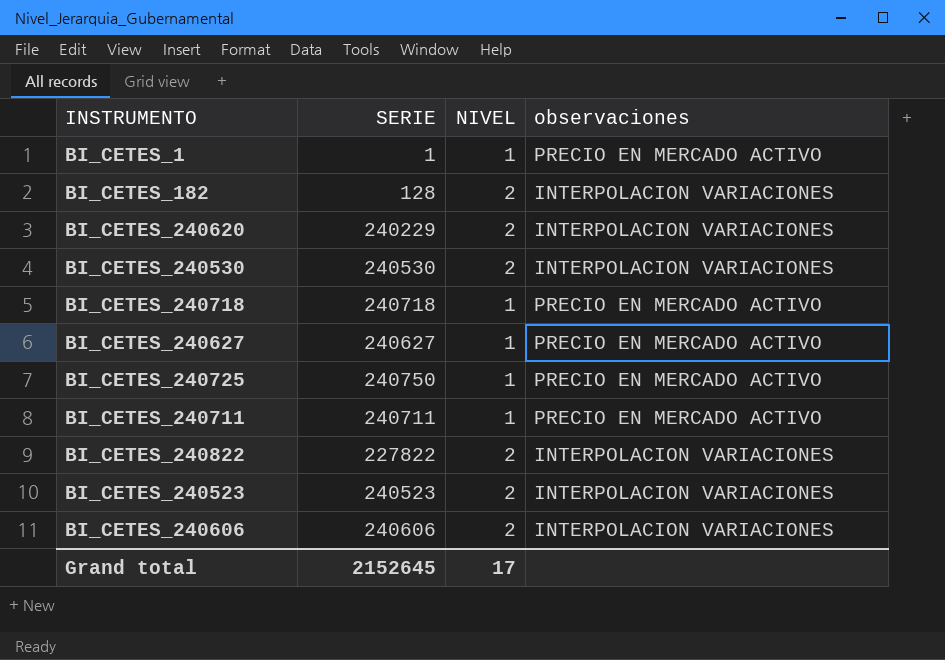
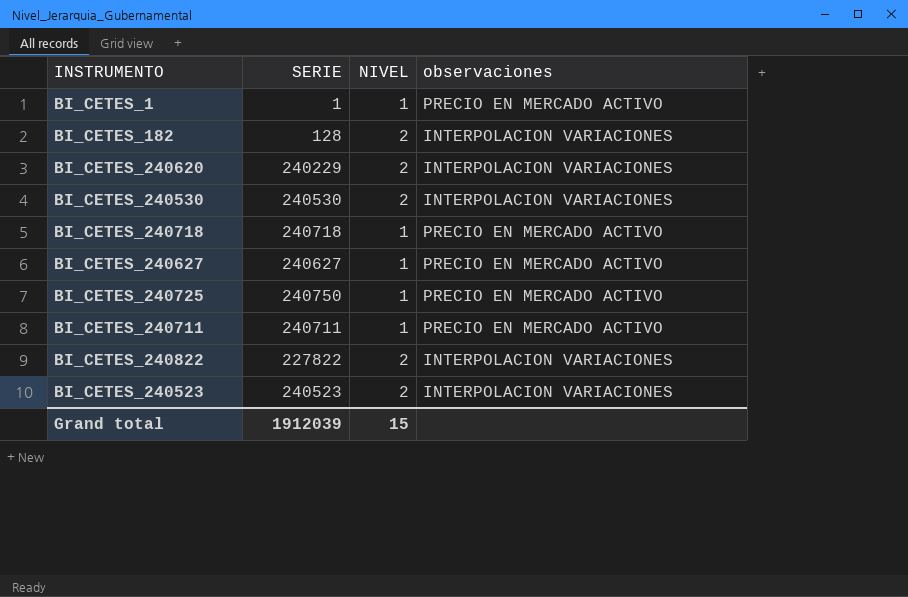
row BI_CETES_240606: 240606 | 2 | INTERPOLACION VARIACIONES -> none
Grand total | SERIE: 2152645 -> 1912039
Grand total | NIVEL: 17 -> 15

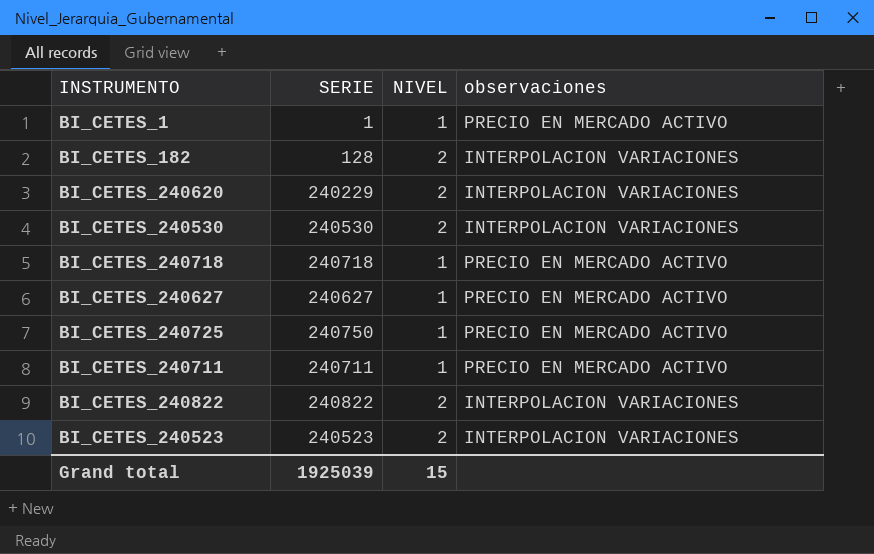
BI_CETES_240822 | SERIE: 227822 -> 240822
Grand total | SERIE: 1912039 -> 1925039

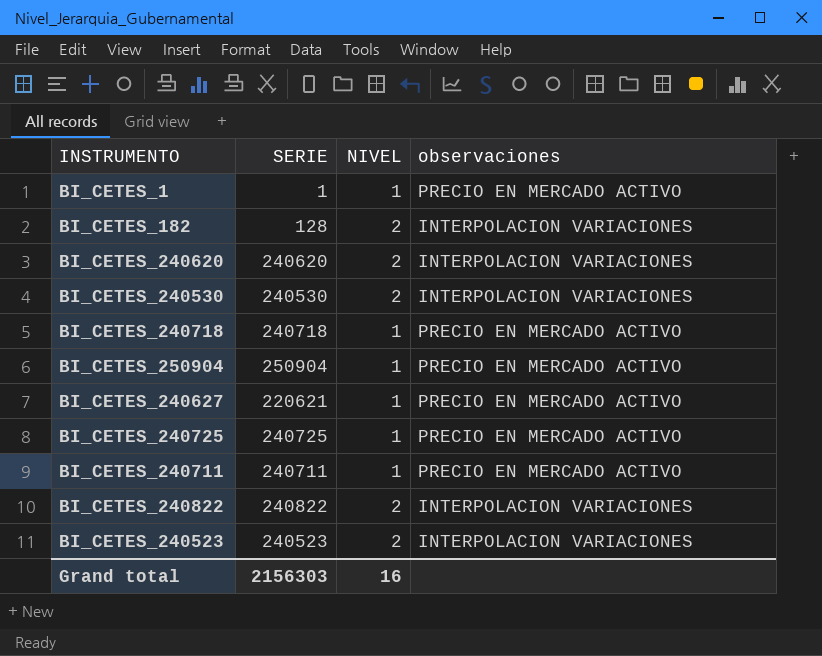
BI_CETES_240620 | SERIE: 240229 -> 240620
row BI_CETES_250904: none -> 250904 | 1 | PRECIO EN MERCADO ACTIVO
BI_CETES_240627 | SERIE: 240627 -> 220621
BI_CETES_240725 | SERIE: 240750 -> 240725
Grand total | SERIE: 1925039 -> 2156303
Grand total | NIVEL: 15 -> 16

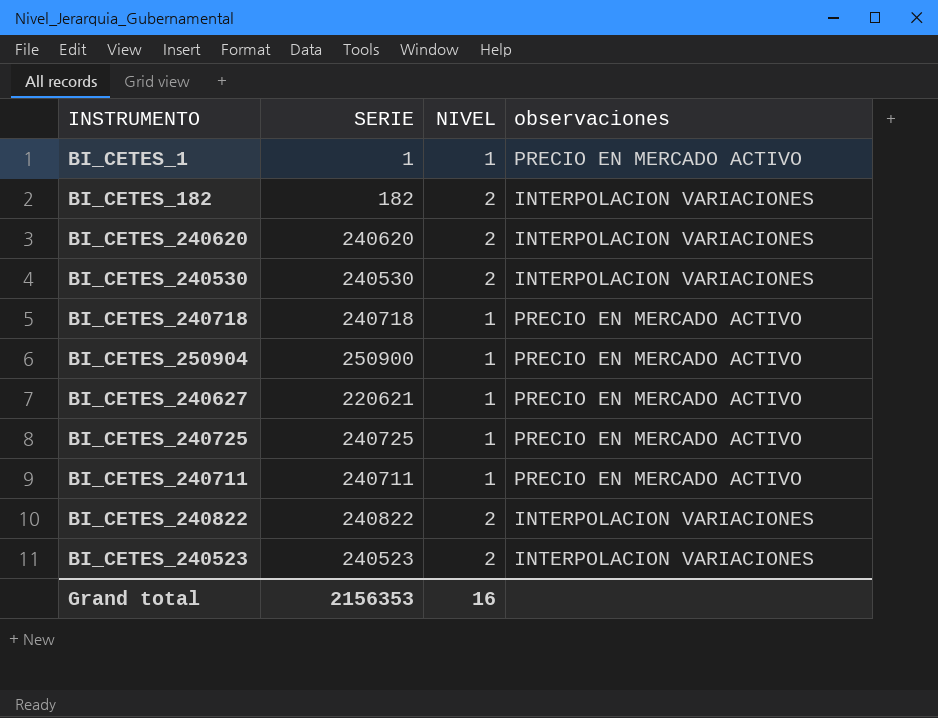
BI_CETES_182 | SERIE: 128 -> 182
BI_CETES_250904 | SERIE: 250904 -> 250900
Grand total | SERIE: 2156303 -> 2156353

